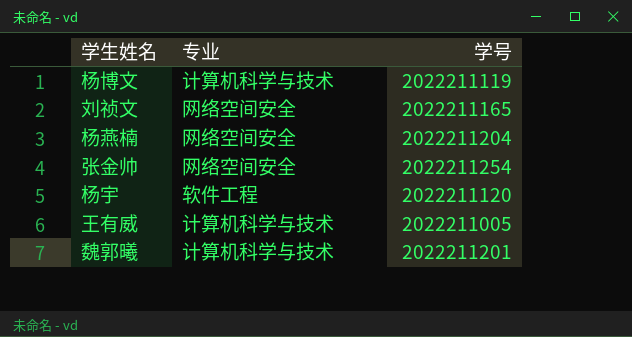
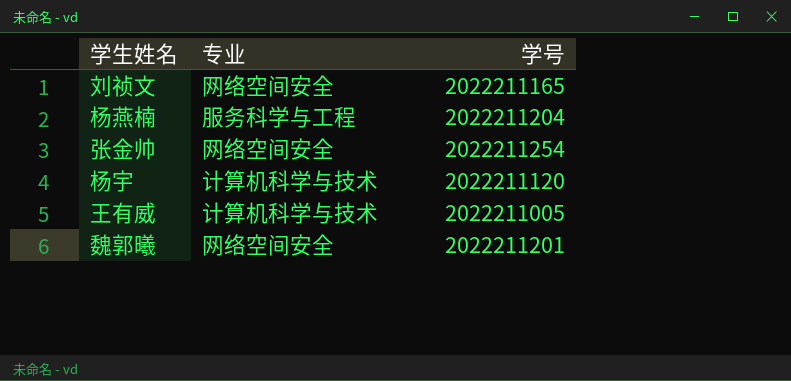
row 杨博文: 计算机科学与技术 | 2022211119 -> none
杨燕楠 | 专业: 网络空间安全 -> 服务科学与工程
杨宇 | 专业: 软件工程 -> 计算机科学与技术
魏郭曦 | 专业: 计算机科学与技术 -> 网络空间安全

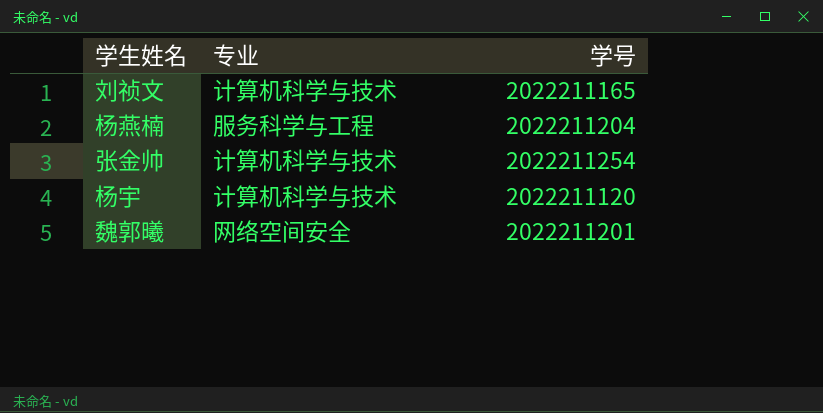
row 王有威: 计算机科学与技术 | 2022211005 -> none
刘祯文 | 专业: 网络空间安全 -> 计算机科学与技术
张金帅 | 专业: 网络空间安全 -> 计算机科学与技术

